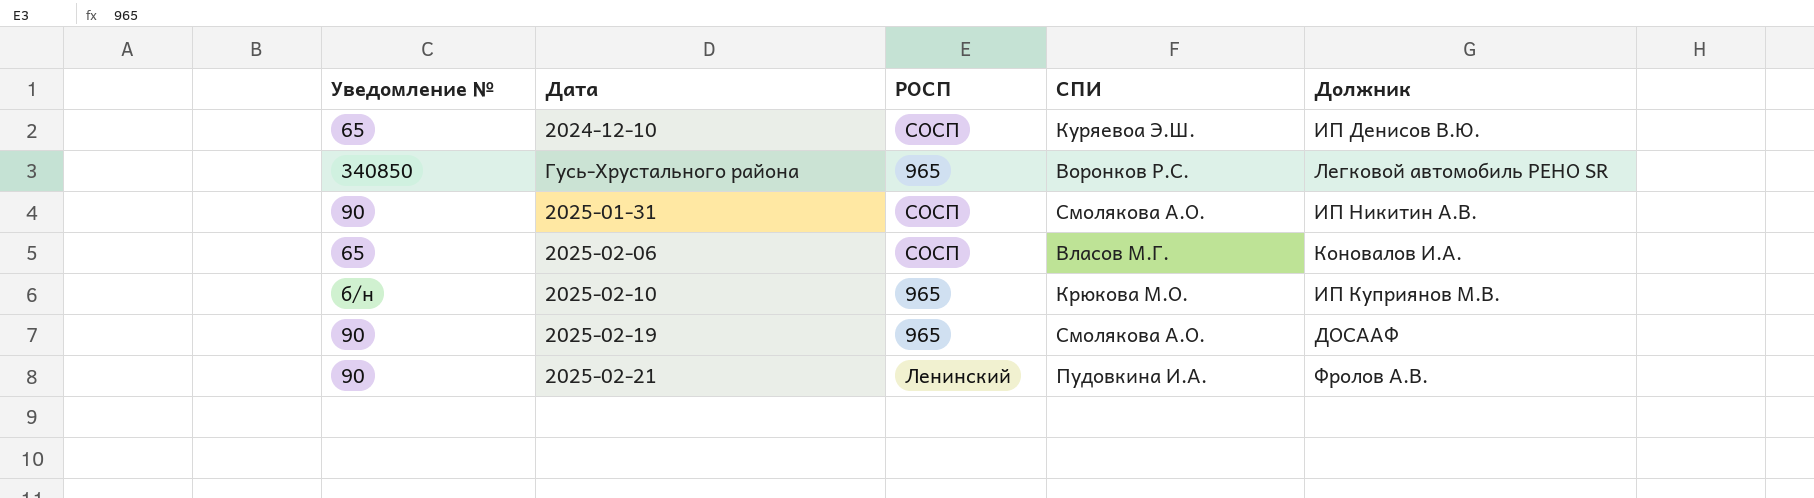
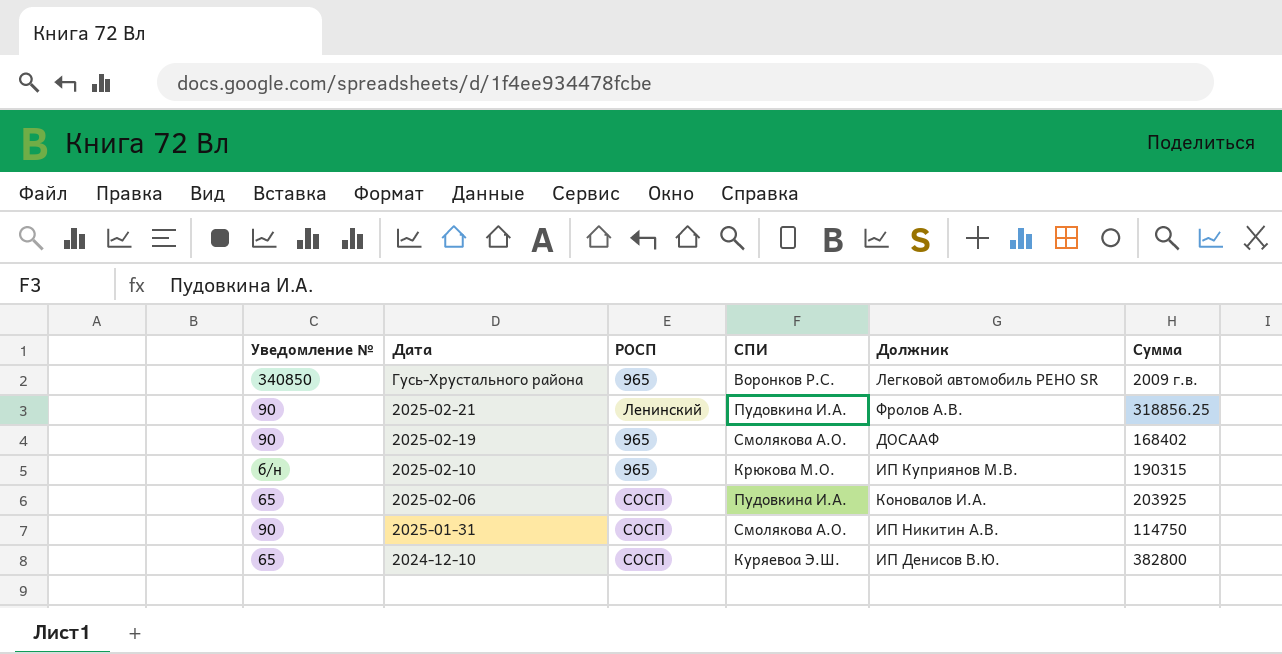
row order: none -> Дата descending
column Сумма | position: none -> 6
2025-02-06 | СПИ: Власов М.Г. -> Пудовкина И.А.

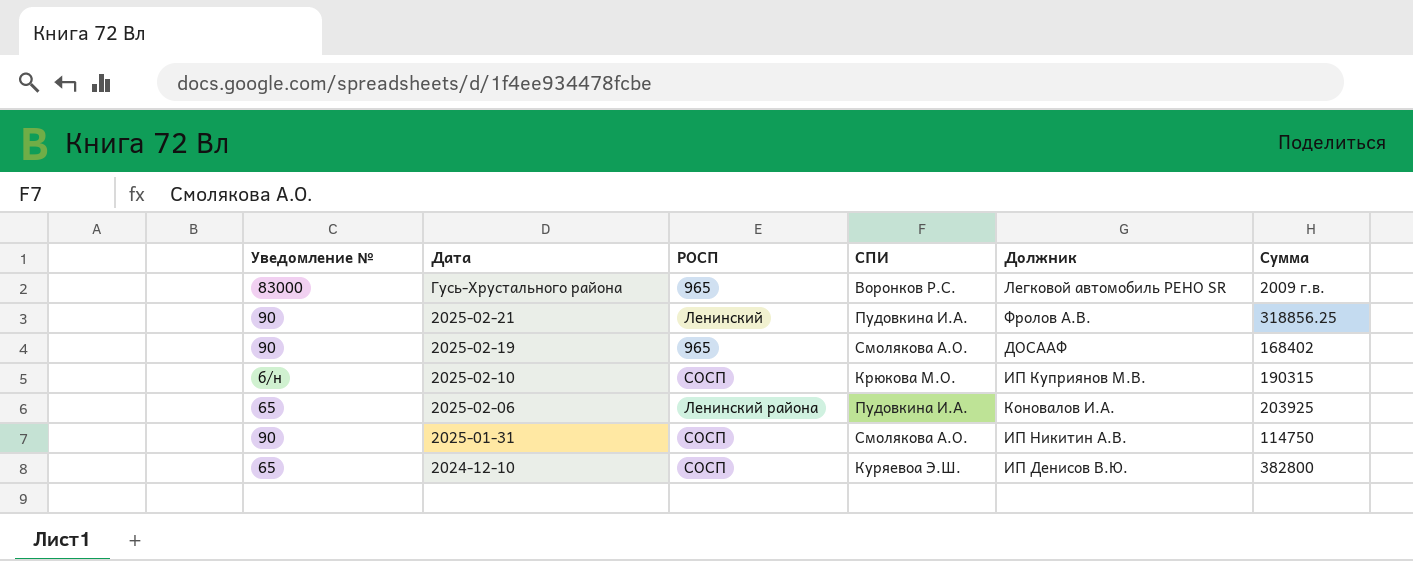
Гусь-Хрустального района | Уведомление №: 340850 -> 83000
2025-02-10 | РОСП: 965 -> СОСП
2025-02-06 | РОСП: СОСП -> Ленинский района

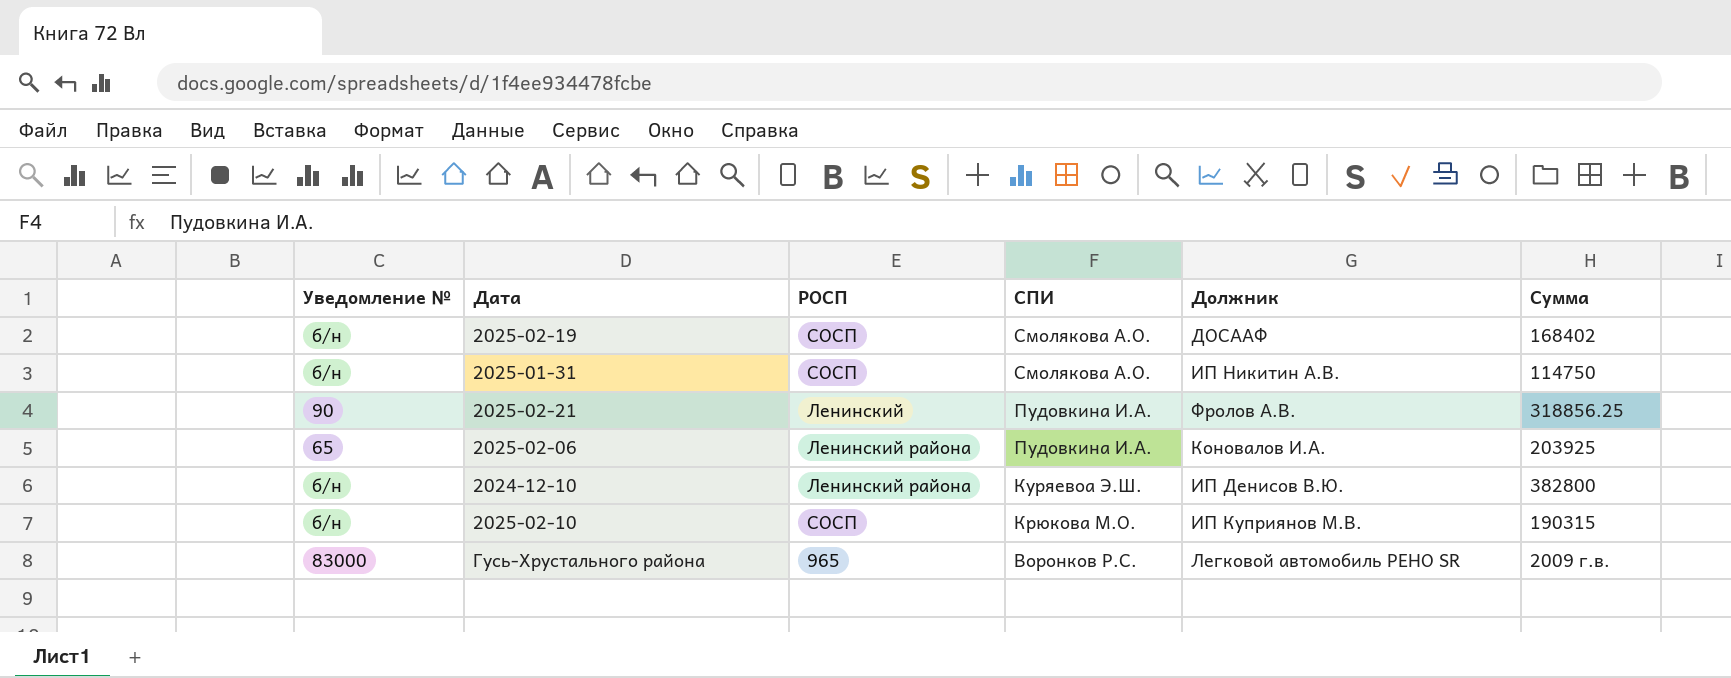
row order: Дата descending -> СПИ descending
2025-02-19 | Уведомление №: 90 -> б/н
2025-02-19 | РОСП: 965 -> СОСП
2025-01-31 | Уведомление №: 90 -> б/н
2024-12-10 | Уведомление №: 65 -> б/н
2024-12-10 | РОСП: СОСП -> Ленинский района

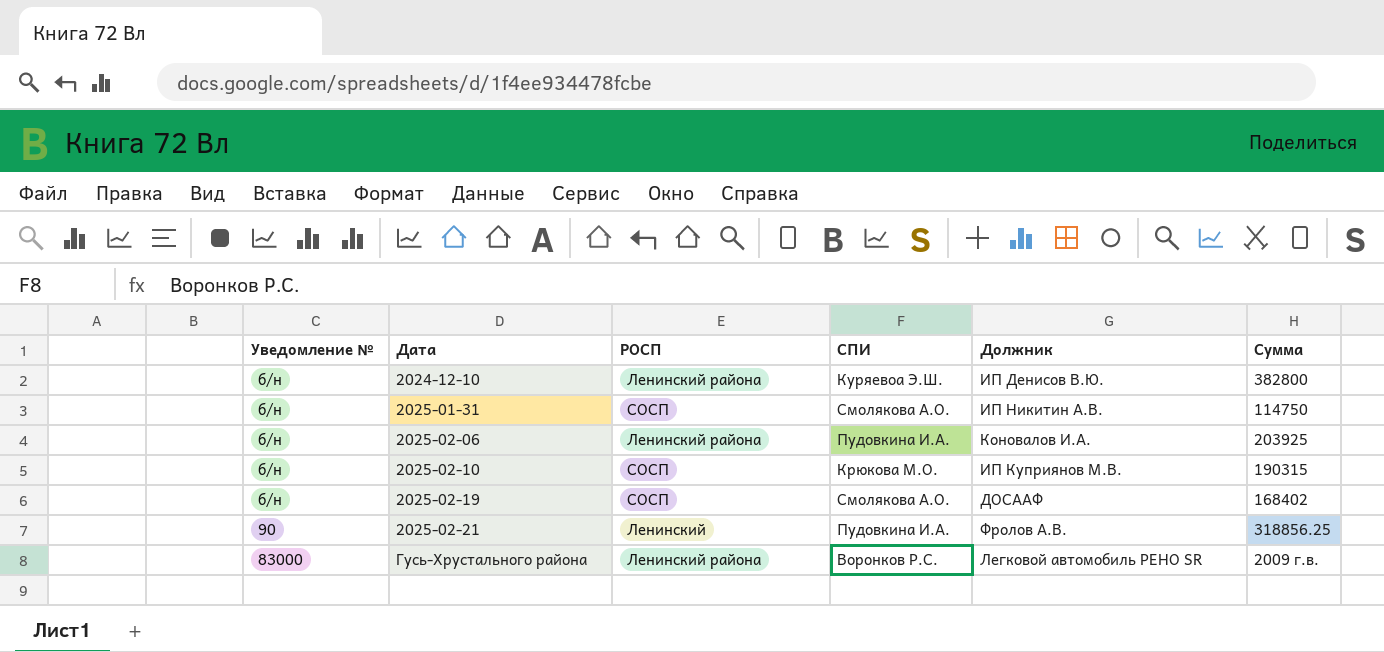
row order: СПИ descending -> Дата ascending
2025-02-06 | Уведомление №: 65 -> б/н
Гусь-Хрустального района | РОСП: 965 -> Ленинский района

